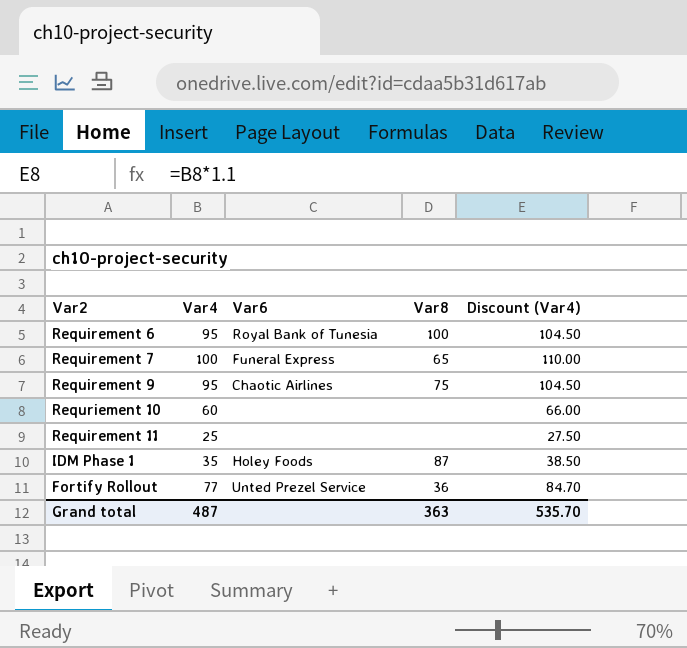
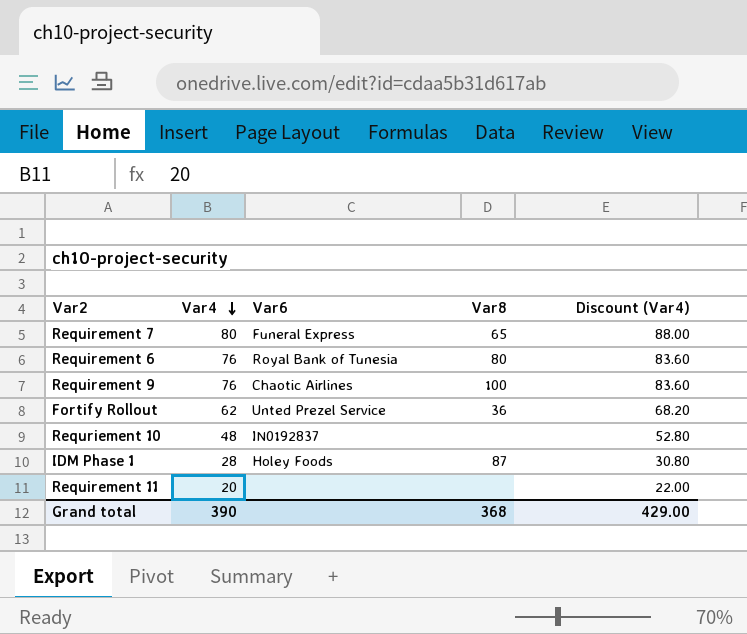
row order: none -> Var4 descending
Requirement 7 | Var4: 100 -> 80
Requirement 7 | Discount (Var4): 110.00 -> 88.00
Requirement 6 | Var4: 95 -> 76
Requirement 6 | Var8: 100 -> 80
Requirement 6 | Discount (Var4): 104.50 -> 83.60
Requirement 9 | Var4: 95 -> 76
Requirement 9 | Var8: 75 -> 100
Requirement 9 | Discount (Var4): 104.50 -> 83.60
Fortify Rollout | Var4: 77 -> 62
Fortify Rollout | Discount (Var4): 84.70 -> 68.20
Requriement 10 | Var4: 60 -> 48
Requriement 10 | Var6: none -> IN0192837
Requriement 10 | Discount (Var4): 66.00 -> 52.80
IDM Phase 1 | Var4: 35 -> 28
IDM Phase 1 | Discount (Var4): 38.50 -> 30.80
Requirement 11 | Var4: 25 -> 20
Requirement 11 | Discount (Var4): 27.50 -> 22.00
Grand total | Var4: 487 -> 390
Grand total | Var8: 363 -> 368
Grand total | Discount (Var4): 535.70 -> 429.00

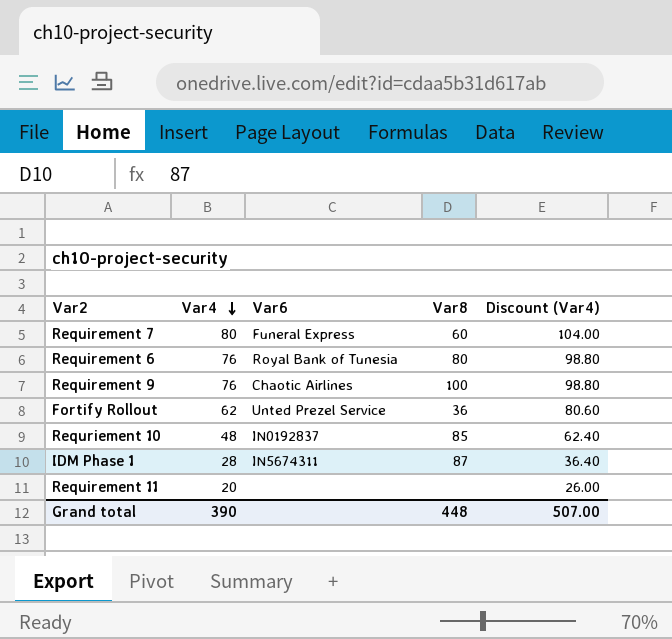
column Discount (Var4) | formula: [Var4] * 1.1 -> [Var4] * 1.3
Requirement 7 | Var8: 65 -> 60
Requriement 10 | Var8: none -> 85
IDM Phase 1 | Var6: Holey Foods -> IN5674311
Grand total | Var8: 368 -> 448
Grand total | Discount (Var4): 429.00 -> 507.00

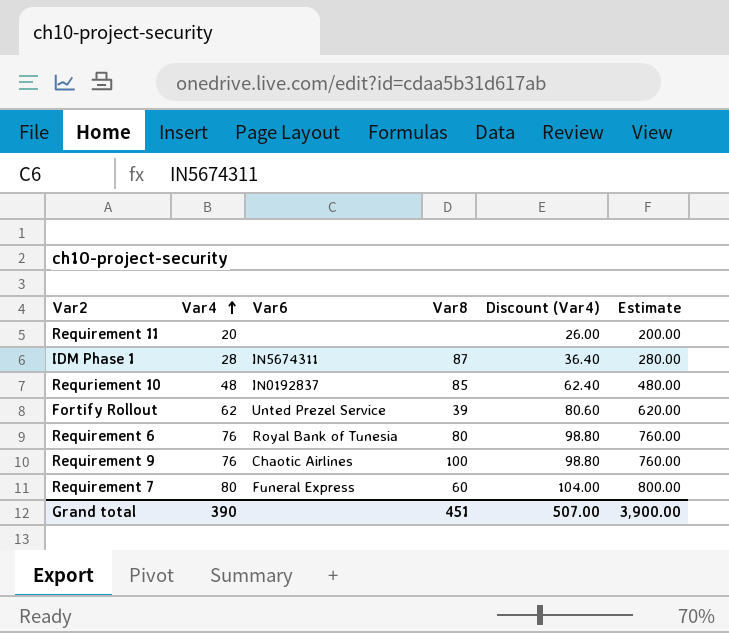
row order: Var4 descending -> Var4 ascending
column Estimate | formula: none -> [Var4] * 10
Fortify Rollout | Var8: 36 -> 39
Grand total | Var8: 448 -> 451

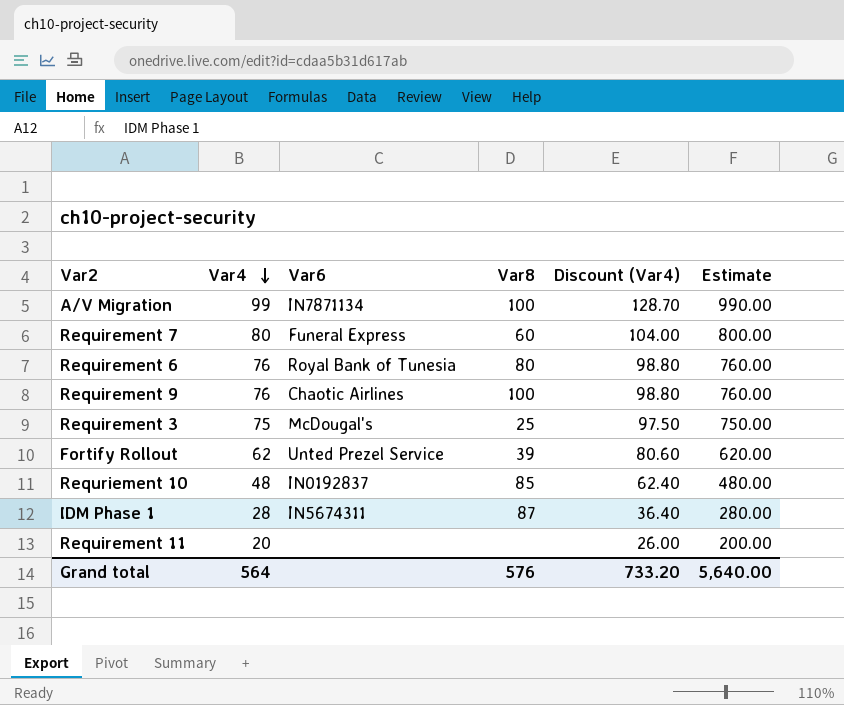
row order: Var4 ascending -> Var4 descending
row A/V Migration: none -> 99 | IN7871134 | 100 | 128.70 | 990.00
row Requirement 3: none -> 75 | McDougal's | 25 | 97.50 | 750.00
Grand total | Var4: 390 -> 564
Grand total | Var8: 451 -> 576
Grand total | Discount (Var4): 507.00 -> 733.20
Grand total | Estimate: 3,900.00 -> 5,640.00

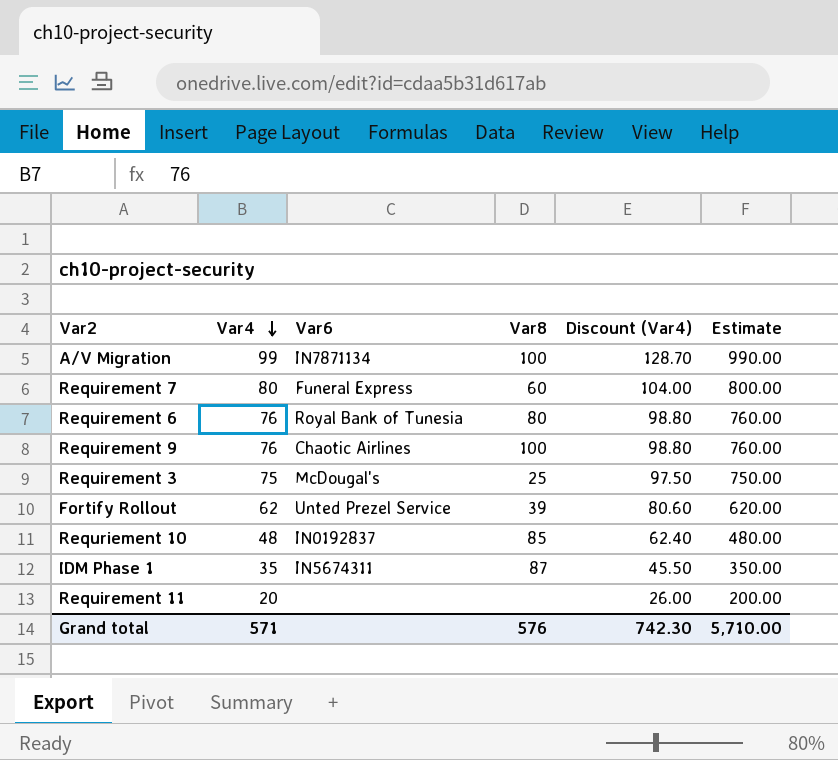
IDM Phase 1 | Var4: 28 -> 35
IDM Phase 1 | Discount (Var4): 36.40 -> 45.50
IDM Phase 1 | Estimate: 280.00 -> 350.00
Grand total | Var4: 564 -> 571
Grand total | Discount (Var4): 733.20 -> 742.30
Grand total | Estimate: 5,640.00 -> 5,710.00

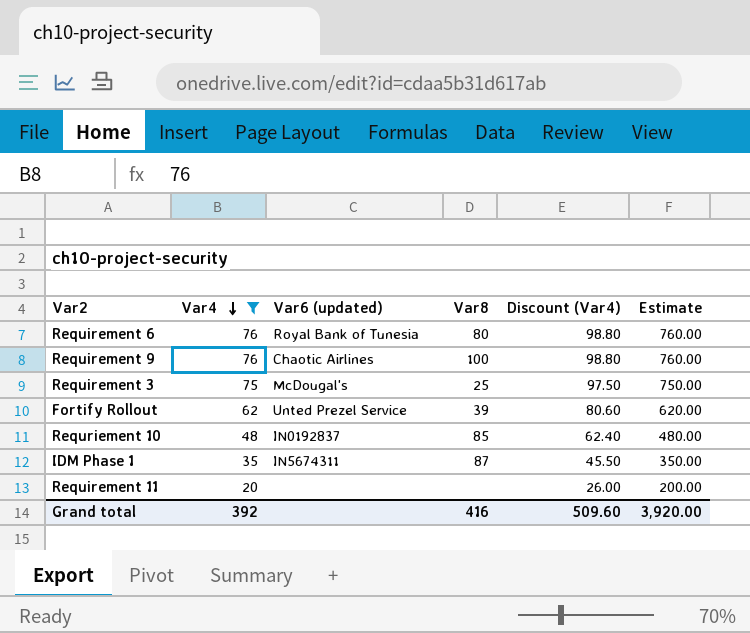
filter: none -> Var4 <= 76
column name: Var6 -> Var6 (updated)
Grand total | Var4: 571 -> 392
Grand total | Var8: 576 -> 416
Grand total | Discount (Var4): 742.30 -> 509.60
Grand total | Estimate: 5,710.00 -> 3,920.00

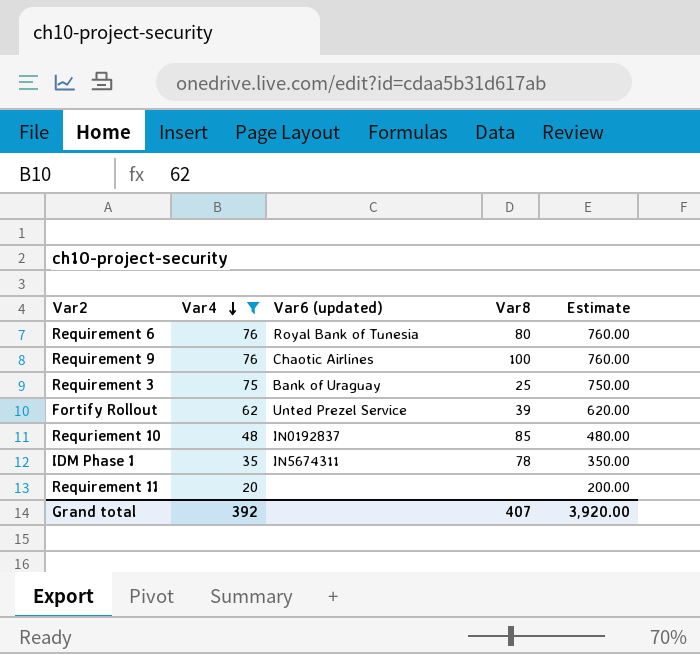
column Discount (Var4) | formula: [Var4] * 1.3 -> none
Requirement 3 | Var6 (updated): McDougal's -> Bank of Uraguay
IDM Phase 1 | Var8: 87 -> 78
Grand total | Var8: 416 -> 407

